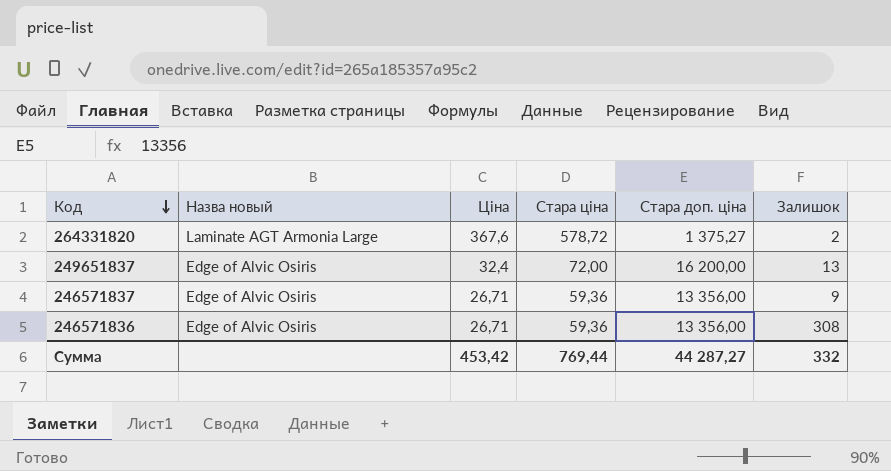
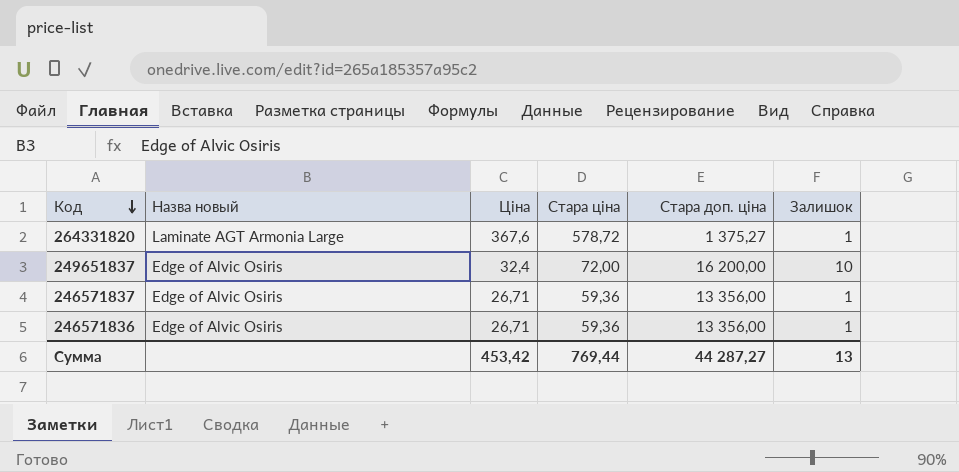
264331820 | Залишок: 2 -> 1
249651837 | Залишок: 13 -> 10
246571837 | Залишок: 9 -> 1
246571836 | Залишок: 308 -> 1
Сумма | Залишок: 332 -> 13

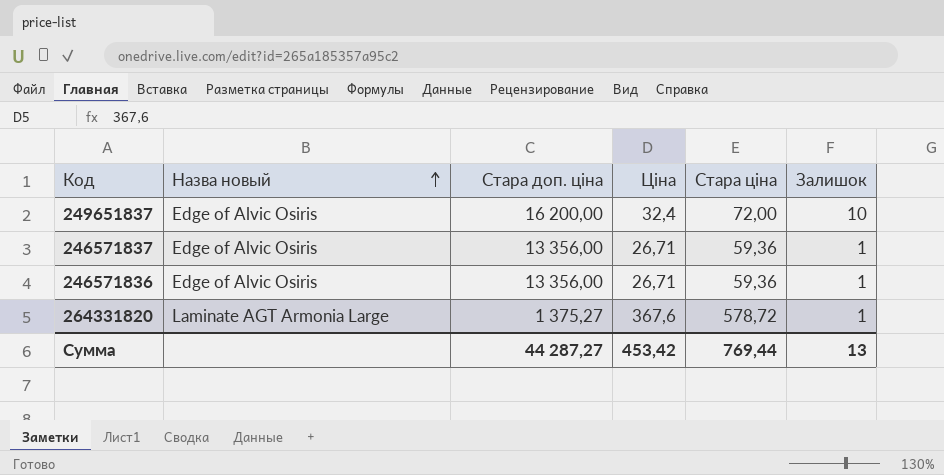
row order: Код descending -> Назва новый ascending
column Стара доп. ціна | position: 5 -> 3

